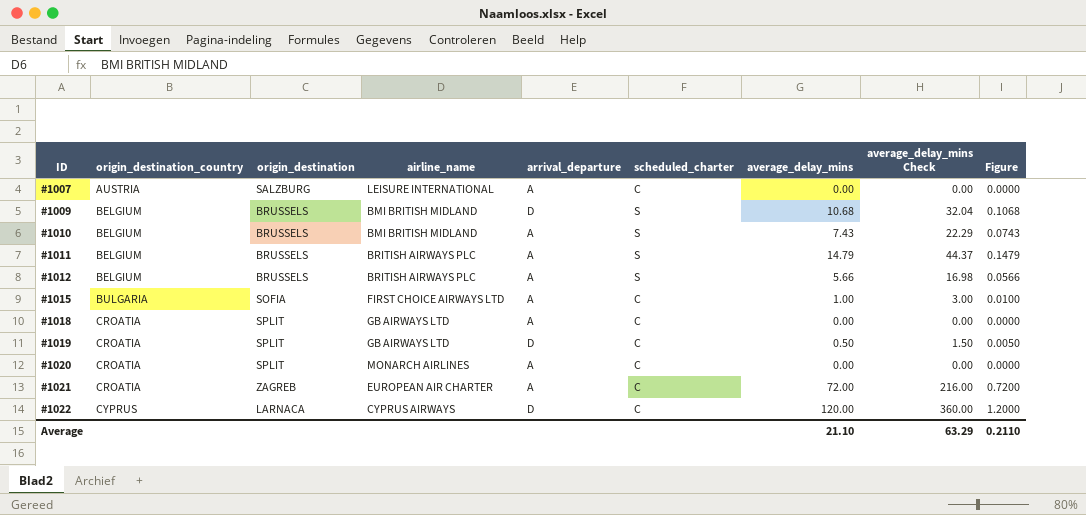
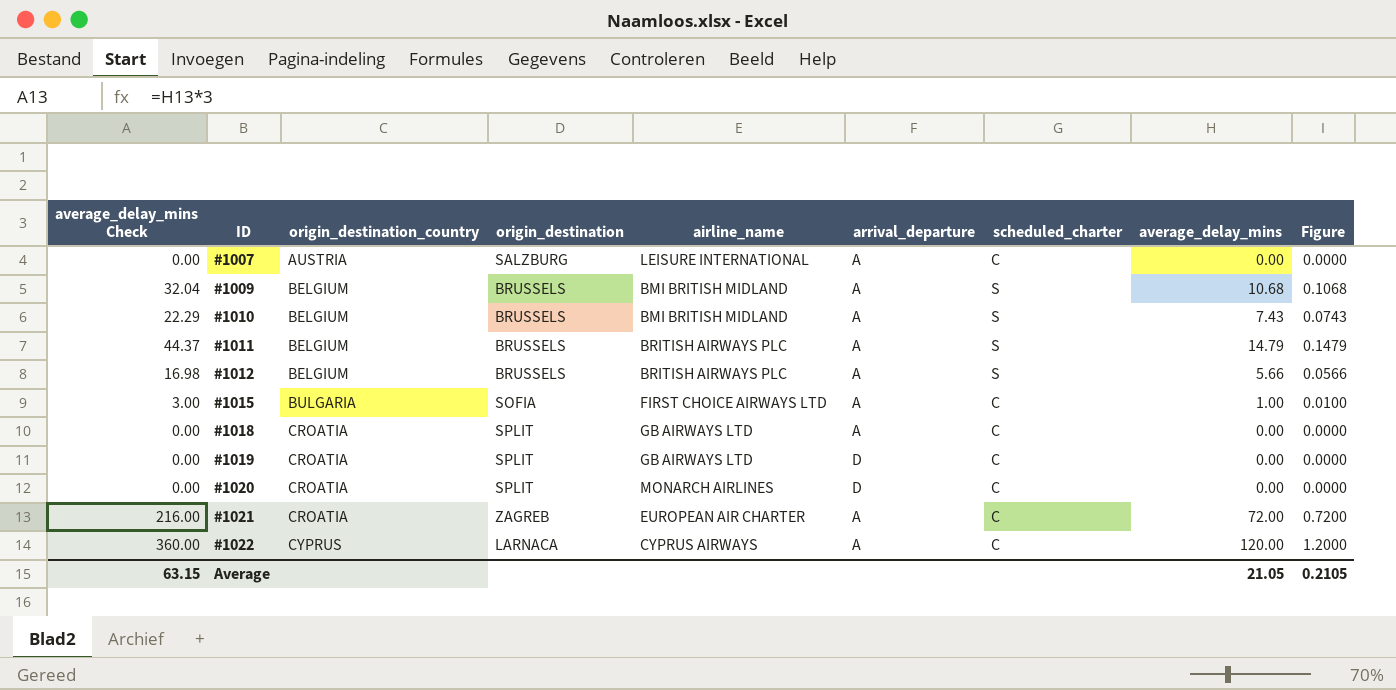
column average_delay_mins Check | position: 8 -> 1
#1009 | arrival_departure: D -> A
#1019 | average_delay_mins Check: 1.50 -> 0.00
#1019 | average_delay_mins: 0.50 -> 0.00
#1019 | Figure: 0.0050 -> 0.0000
#1020 | arrival_departure: A -> D
#1022 | arrival_departure: D -> A
Average | average_delay_mins Check: 63.29 -> 63.15
Average | average_delay_mins: 21.10 -> 21.05
Average | Figure: 0.2110 -> 0.2105

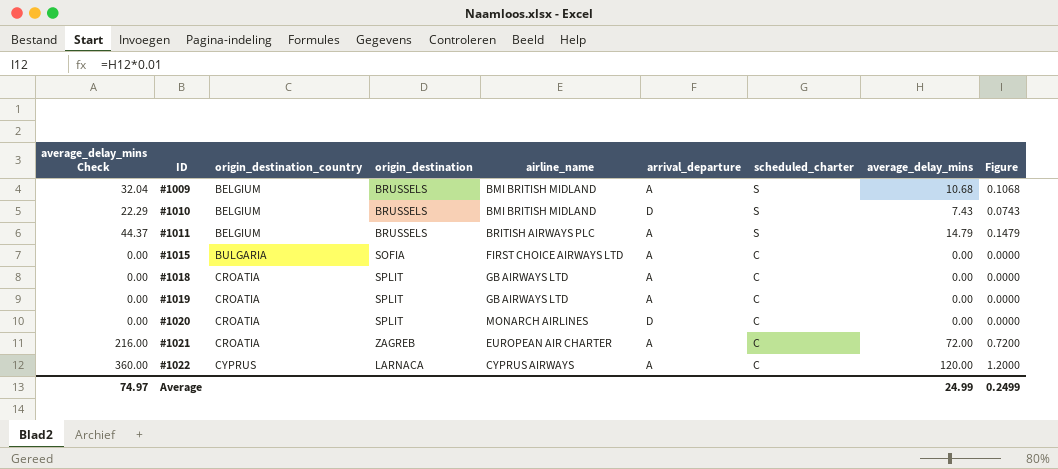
row #1007: 0.00 | AUSTRIA | SALZBURG | LEISURE INTERNATIONAL | A | C | 0.00 | 0.0000 -> none
row #1012: 16.98 | BELGIUM | BRUSSELS | BRITISH AIRWAYS PLC | A | S | 5.66 | 0.0566 -> none
#1010 | arrival_departure: A -> D
#1015 | average_delay_mins Check: 3.00 -> 0.00
#1015 | average_delay_mins: 1.00 -> 0.00
#1015 | Figure: 0.0100 -> 0.0000
#1019 | arrival_departure: D -> A
Average | average_delay_mins Check: 63.15 -> 74.97
Average | average_delay_mins: 21.05 -> 24.99
Average | Figure: 0.2105 -> 0.2499

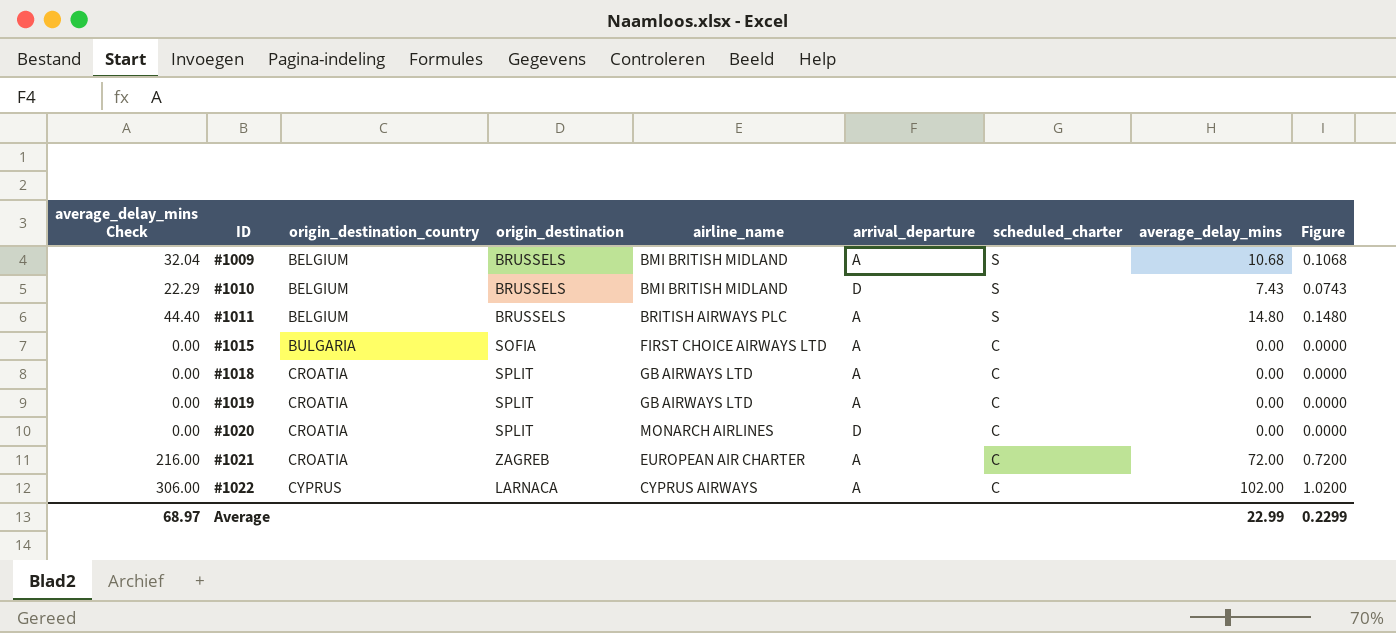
#1011 | average_delay_mins Check: 44.37 -> 44.40
#1011 | average_delay_mins: 14.79 -> 14.80
#1011 | Figure: 0.1479 -> 0.1480
#1022 | average_delay_mins Check: 360.00 -> 306.00
#1022 | average_delay_mins: 120.00 -> 102.00
#1022 | Figure: 1.2000 -> 1.0200
Average | average_delay_mins Check: 74.97 -> 68.97
Average | average_delay_mins: 24.99 -> 22.99
Average | Figure: 0.2499 -> 0.2299

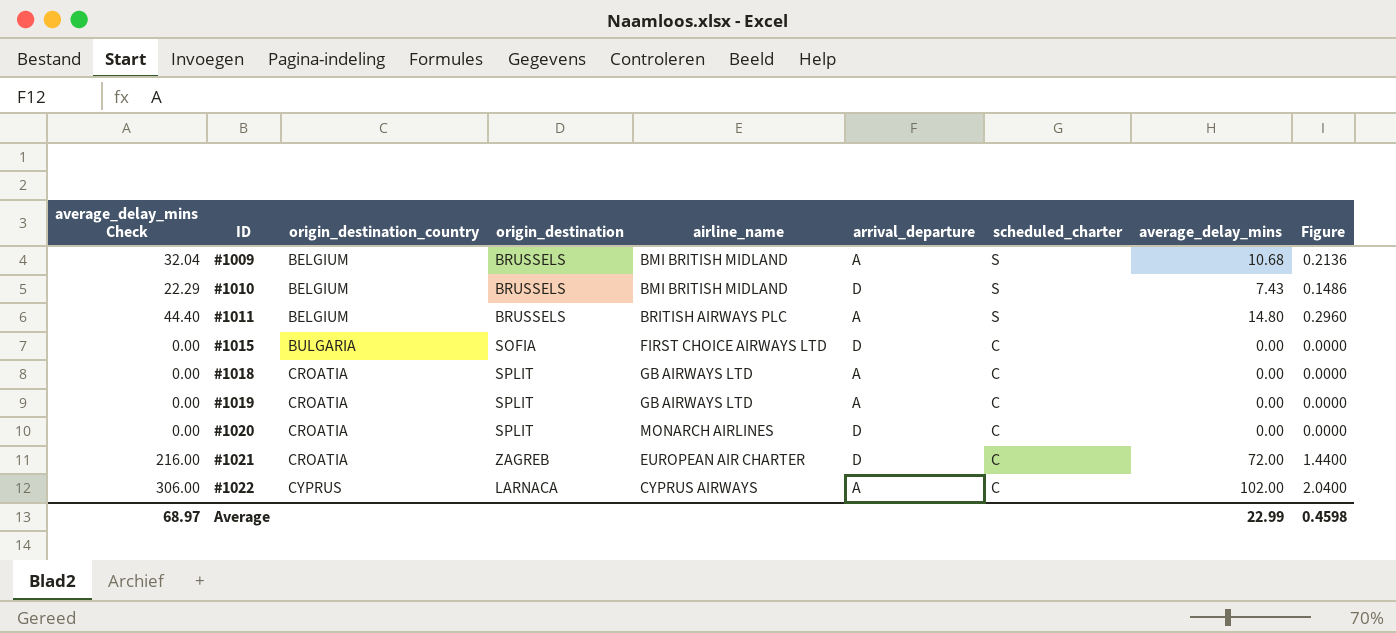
column Figure | formula: [average_delay_mins] * 0.01 -> [average_delay_mins] * 0.02
#1015 | arrival_departure: A -> D
#1021 | arrival_departure: A -> D
Average | Figure: 0.2299 -> 0.4598

